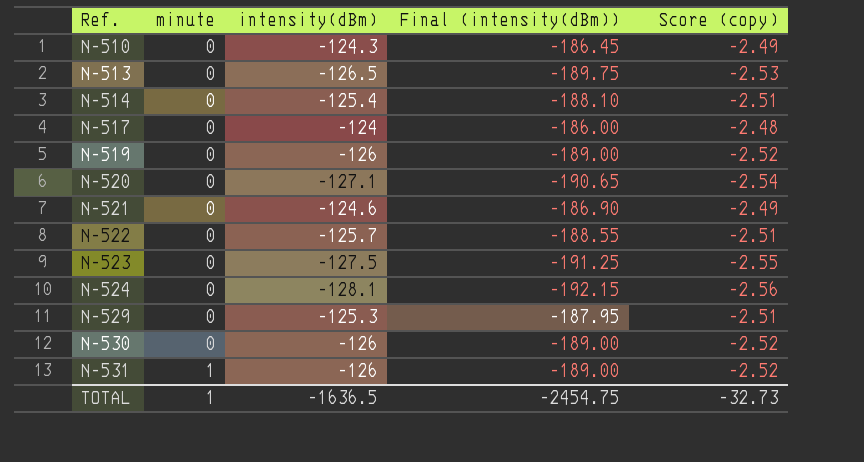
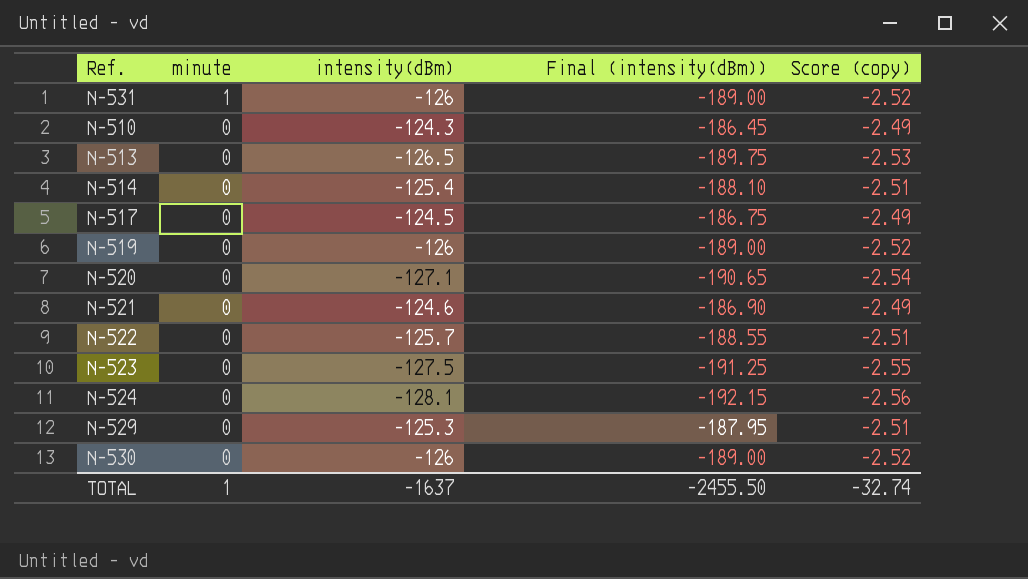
row order: Ref. ascending -> minute descending
N-517 | intensity(dBm): -124 -> -124.5
N-517 | Final (intensity(dBm)): -186.00 -> -186.75
N-517 | Score (copy): -2.48 -> -2.49
TOTAL | intensity(dBm): -1636.5 -> -1637
TOTAL | Final (intensity(dBm)): -2454.75 -> -2455.50
TOTAL | Score (copy): -32.73 -> -32.74

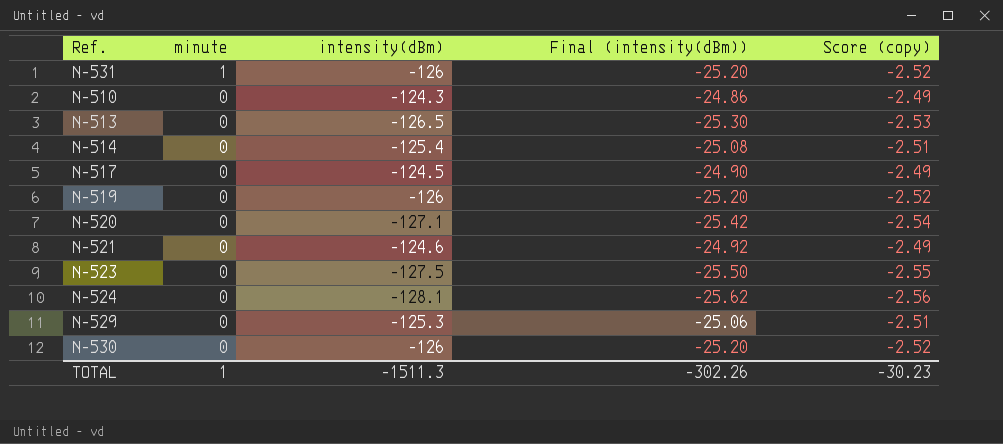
column Final (intensity(dBm)) | formula: [intensity(dBm)] * 1.5 -> [intensity(dBm)] * 0.2
row N-522: 0 | -125.7 | -188.55 | -2.51 -> none
TOTAL | intensity(dBm): -1637 -> -1511.3
TOTAL | Final (intensity(dBm)): -2455.50 -> -302.26
TOTAL | Score (copy): -32.74 -> -30.23

